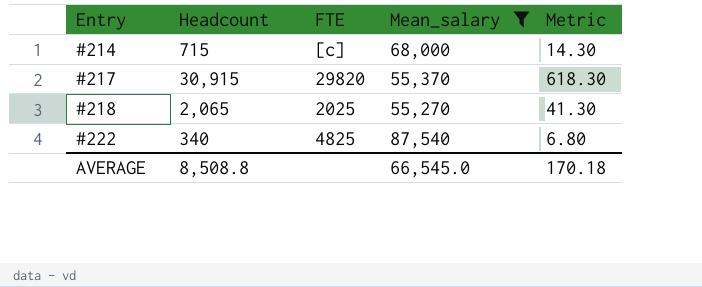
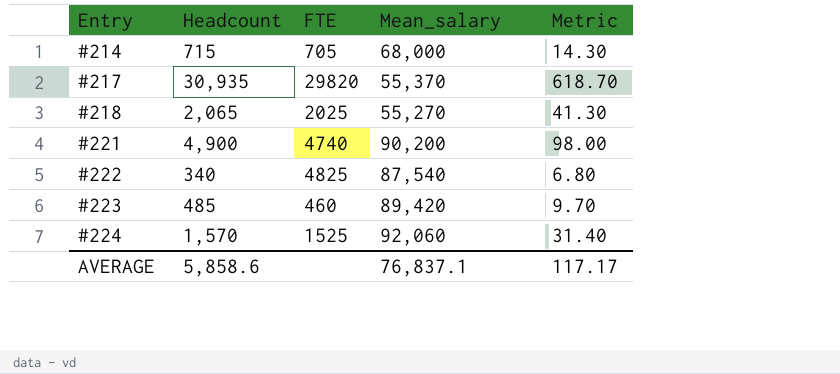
filter: Mean_salary <= 87,540 -> none
#214 | FTE: [c] -> 705
#217 | Headcount: 30,915 -> 30,935
#217 | Metric: 618.30 -> 618.70
AVERAGE | Headcount: 8,508.8 -> 5,858.6
AVERAGE | Mean_salary: 66,545.0 -> 76,837.1
AVERAGE | Metric: 170.18 -> 117.17

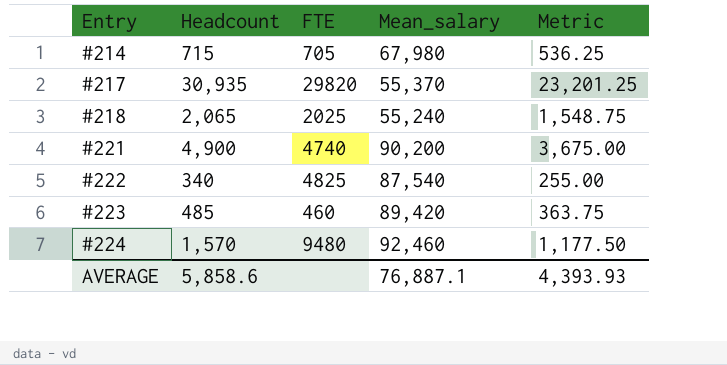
column Metric | formula: [Headcount] * 0.02 -> [Headcount] * 0.75
#214 | Mean_salary: 68,000 -> 67,980
#218 | Mean_salary: 55,270 -> 55,240
#224 | FTE: 1525 -> 9480
#224 | Mean_salary: 92,060 -> 92,460
AVERAGE | Mean_salary: 76,837.1 -> 76,887.1
AVERAGE | Metric: 117.17 -> 4,393.93

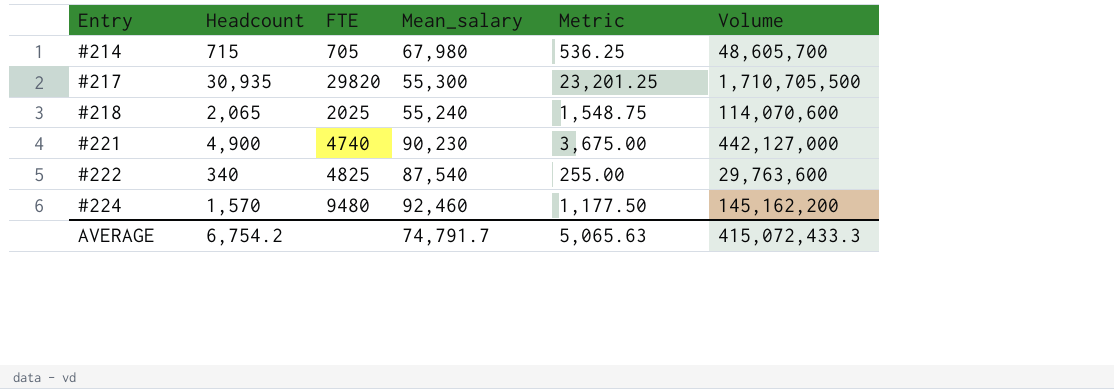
column Volume | formula: none -> [Headcount] * [Mean_salary]
row #223: 485 | 460 | 89,420 | 363.75 -> none
#217 | Mean_salary: 55,370 -> 55,300
#221 | Mean_salary: 90,200 -> 90,230
AVERAGE | Headcount: 5,858.6 -> 6,754.2
AVERAGE | Mean_salary: 76,887.1 -> 74,791.7
AVERAGE | Metric: 4,393.93 -> 5,065.63

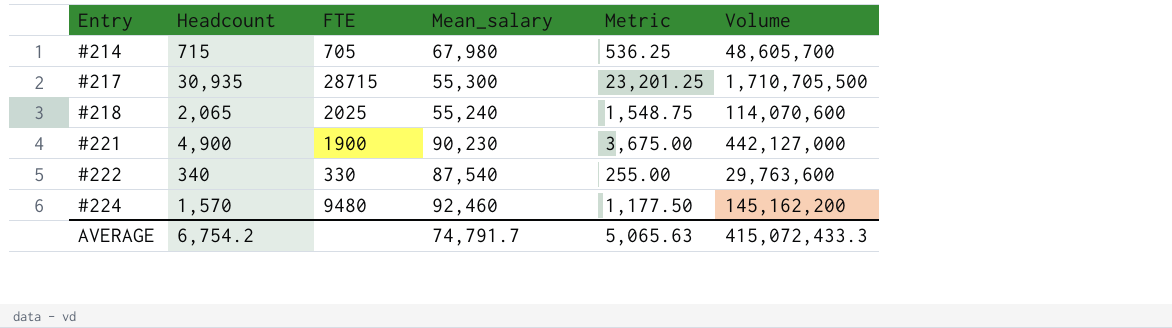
#217 | FTE: 29820 -> 28715
#221 | FTE: 4740 -> 1900
#222 | FTE: 4825 -> 330

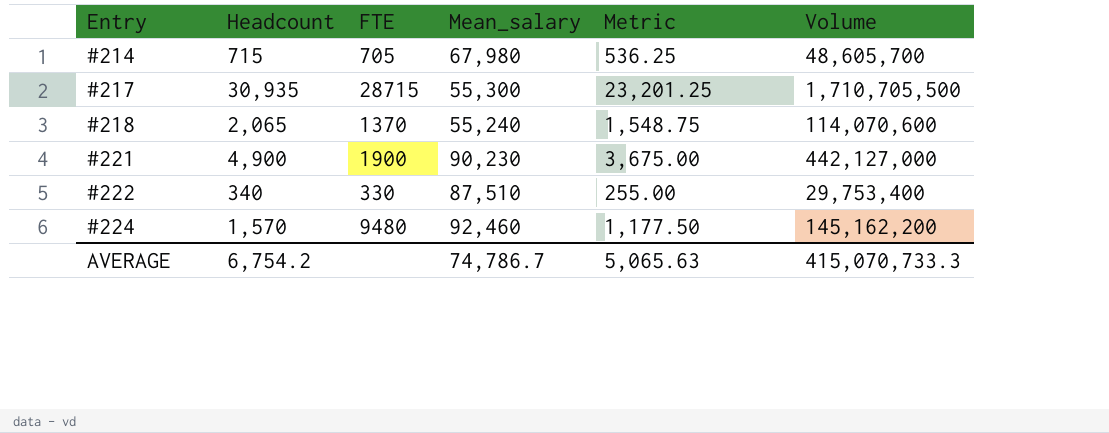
#218 | FTE: 2025 -> 1370
#222 | Mean_salary: 87,540 -> 87,510
#222 | Volume: 29,763,600 -> 29,753,400
AVERAGE | Mean_salary: 74,791.7 -> 74,786.7
AVERAGE | Volume: 415,072,433.3 -> 415,070,733.3

